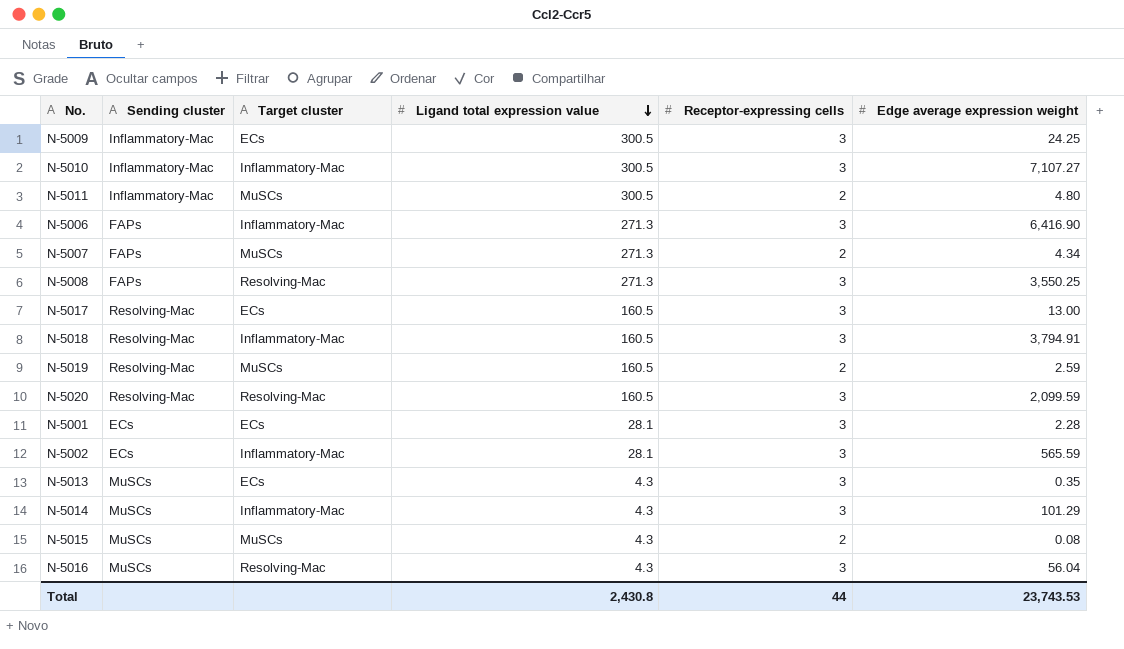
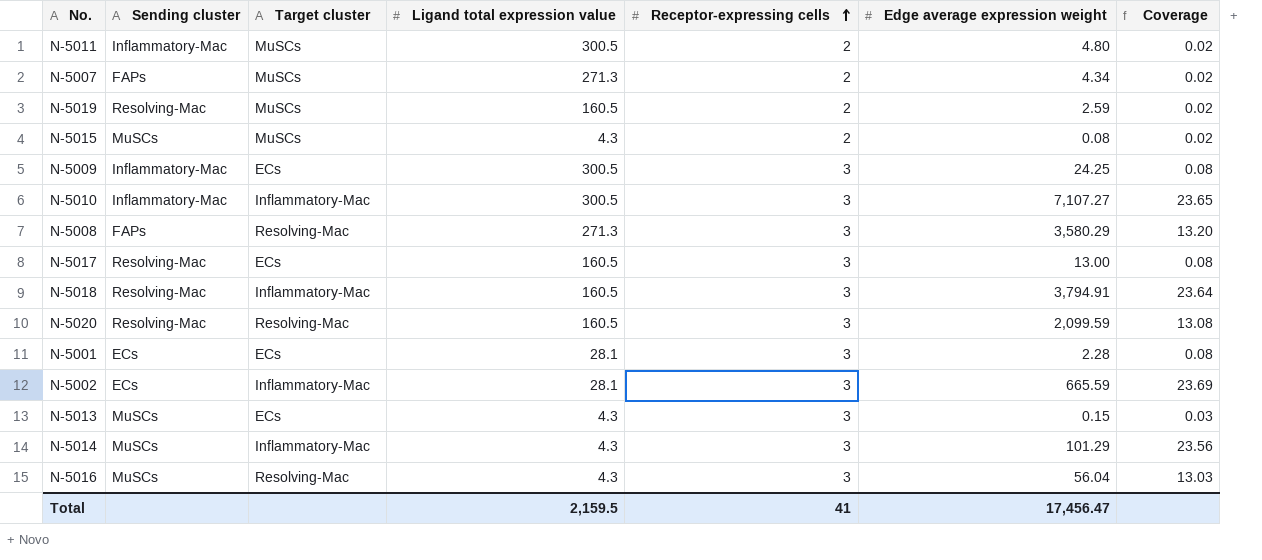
row order: Ligand total expression value descending -> Receptor-expressing cells ascending
column Coverage | formula: none -> [Edge average expression weight] / [Ligand total expression value]
row N-5006: FAPs | Inflammatory-Mac | 271.3 | 3 | 6,416.90 -> none
N-5008 | Edge average expression weight: 3,550.25 -> 3,580.29
N-5002 | Edge average expression weight: 565.59 -> 665.59
N-5013 | Edge average expression weight: 0.35 -> 0.15
Total | Ligand total expression value: 2,430.8 -> 2,159.5
Total | Receptor-expressing cells: 44 -> 41
Total | Edge average expression weight: 23,743.53 -> 17,456.47

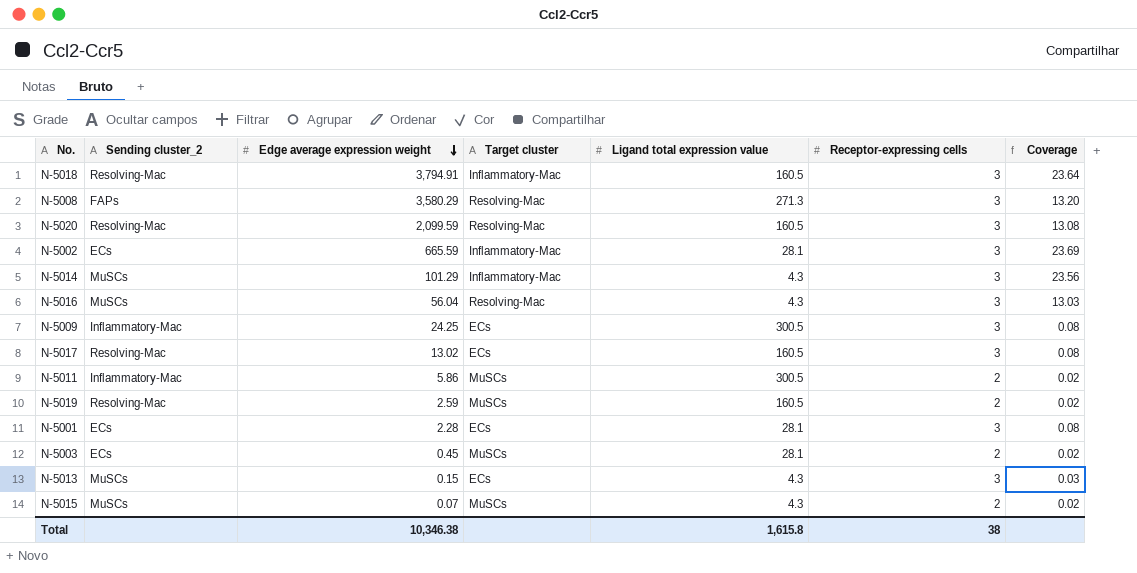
row order: Receptor-expressing cells ascending -> Edge average expression weight descending
column name: Sending cluster -> Sending cluster_2
column Edge average expression weight | position: 6 -> 3
row N-5007: FAPs | MuSCs | 271.3 | 2 | 4.34 | 0.02 -> none
row N-5010: Inflammatory-Mac | Inflammatory-Mac | 300.5 | 3 | 7,107.27 | 23.65 -> none
N-5017 | Edge average expression weight: 13.00 -> 13.02
N-5011 | Edge average expression weight: 4.80 -> 5.86
row N-5003: none -> ECs | 0.45 | MuSCs | 28.1 | 2 | 0.02
N-5015 | Edge average expression weight: 0.08 -> 0.07
Total | Edge average expression weight: 17,456.47 -> 10,346.38
Total | Ligand total expression value: 2,159.5 -> 1,615.8
Total | Receptor-expressing cells: 41 -> 38

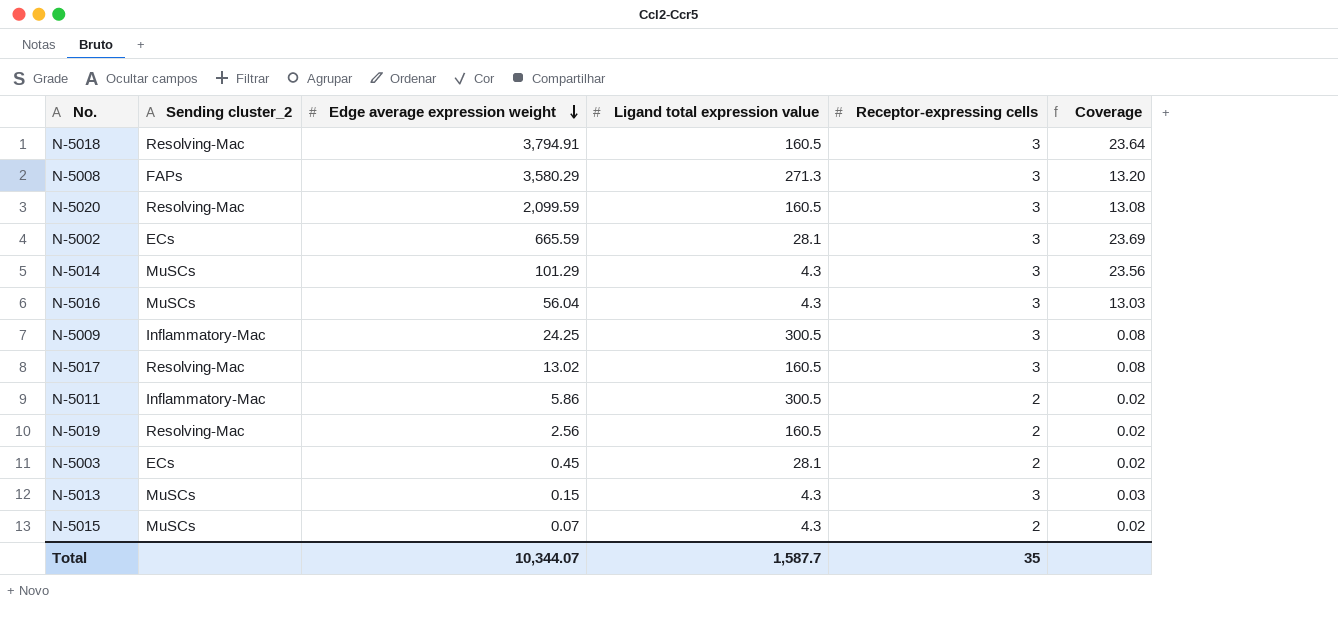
column Target cluster | position: 4 -> none
row N-5001: ECs | 2.28 | ECs | 28.1 | 3 | 0.08 -> none
N-5019 | Edge average expression weight: 2.59 -> 2.56
Total | Edge average expression weight: 10,346.38 -> 10,344.07
Total | Ligand total expression value: 1,615.8 -> 1,587.7
Total | Receptor-expressing cells: 38 -> 35

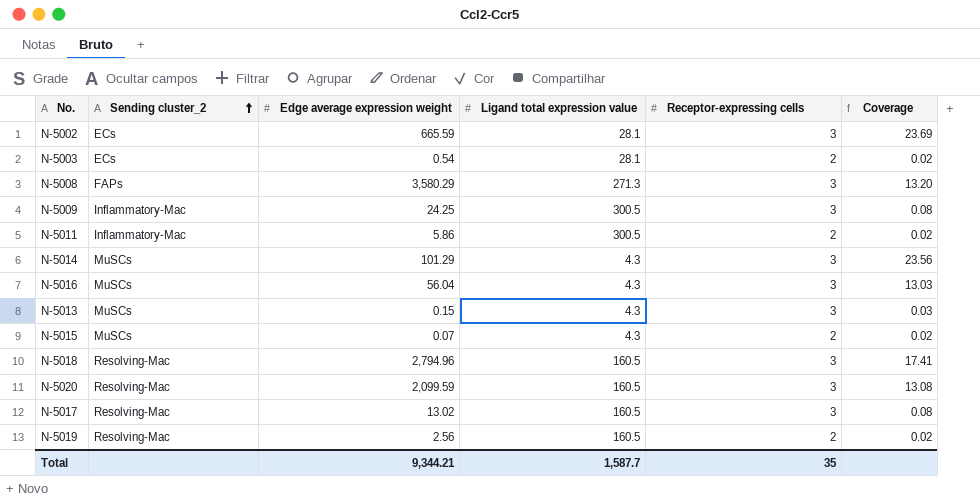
row order: Edge average expression weight descending -> Sending cluster_2 ascending
N-5003 | Edge average expression weight: 0.45 -> 0.54
N-5018 | Edge average expression weight: 3,794.91 -> 2,794.96
N-5018 | Coverage: 23.64 -> 17.41
Total | Edge average expression weight: 10,344.07 -> 9,344.21

